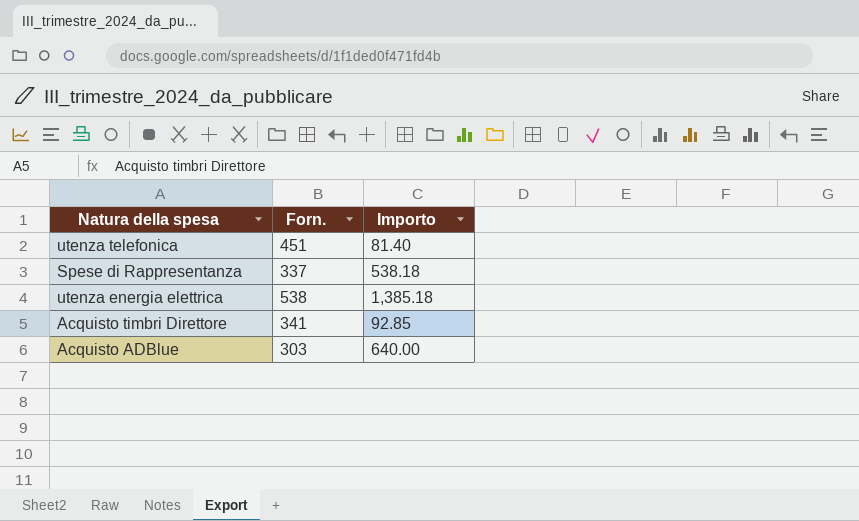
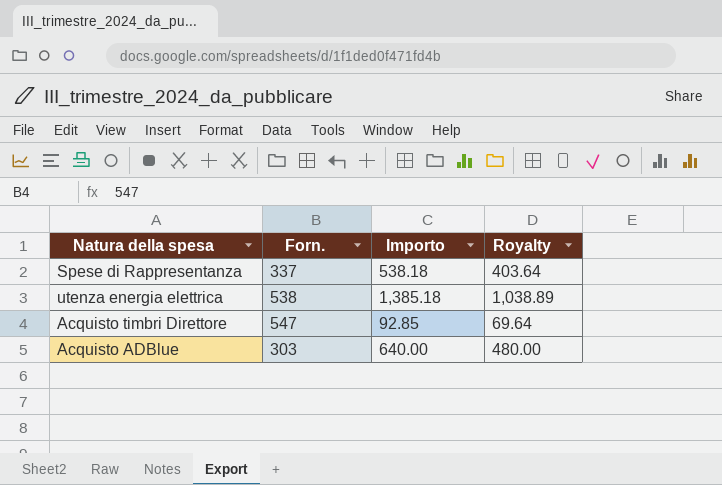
column Royalty | formula: none -> [Importo] * 0.75
row utenza telefonica: 451 | 81.40 -> none
Acquisto timbri Direttore | Forn.: 341 -> 547

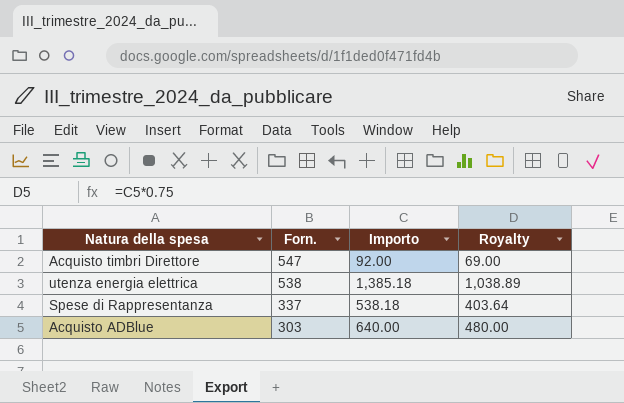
row order: none -> Forn. descending
Acquisto timbri Direttore | Importo: 92.85 -> 92.00
Acquisto timbri Direttore | Royalty: 69.64 -> 69.00

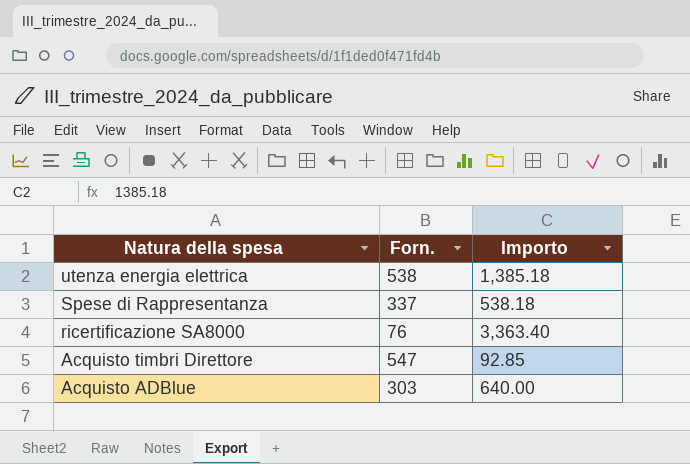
row order: Forn. descending -> Natura della spesa descending
column Royalty | formula: [Importo] * 0.75 -> none
row ricertificazione SA8000: none -> 76 | 3,363.40
Acquisto timbri Direttore | Importo: 92.00 -> 92.85

